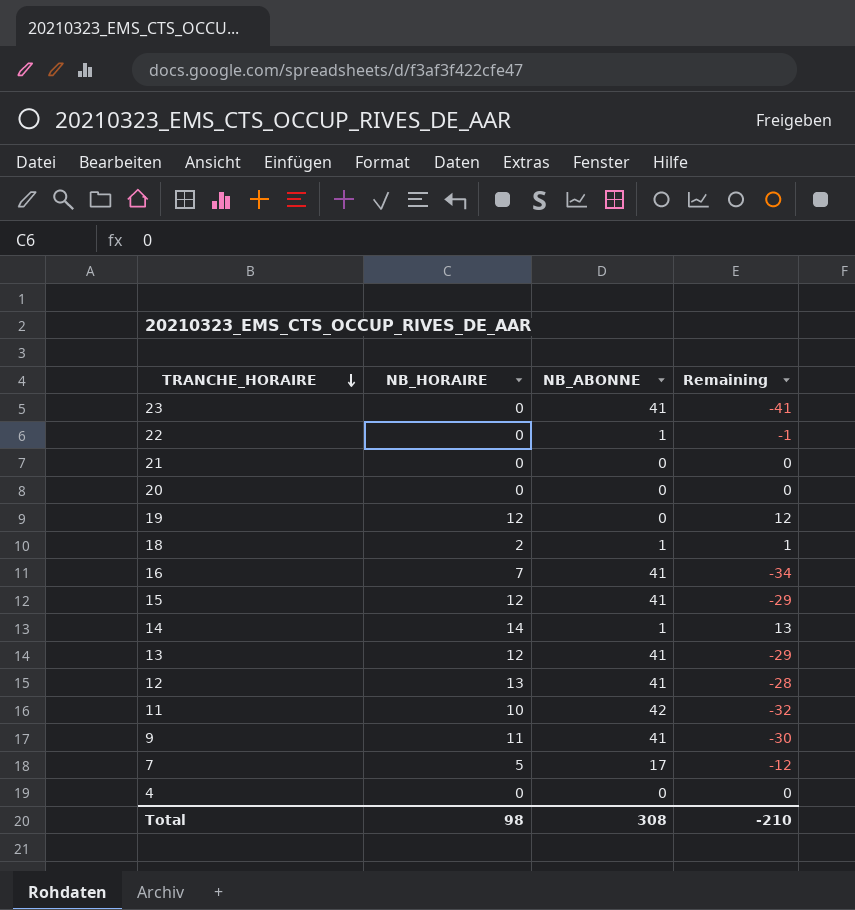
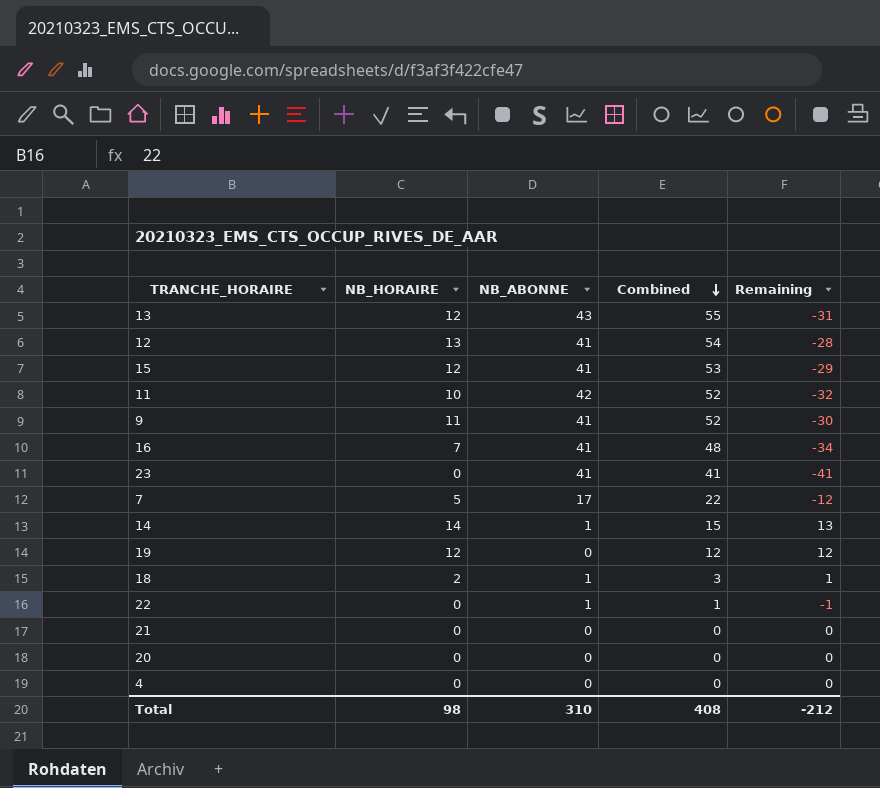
row order: TRANCHE_HORAIRE descending -> Combined descending
column Combined | formula: none -> [NB_HORAIRE] + [NB_ABONNE]
13 | NB_ABONNE: 41 -> 43
13 | Remaining: -29 -> -31
Total | NB_ABONNE: 308 -> 310
Total | Remaining: -210 -> -212

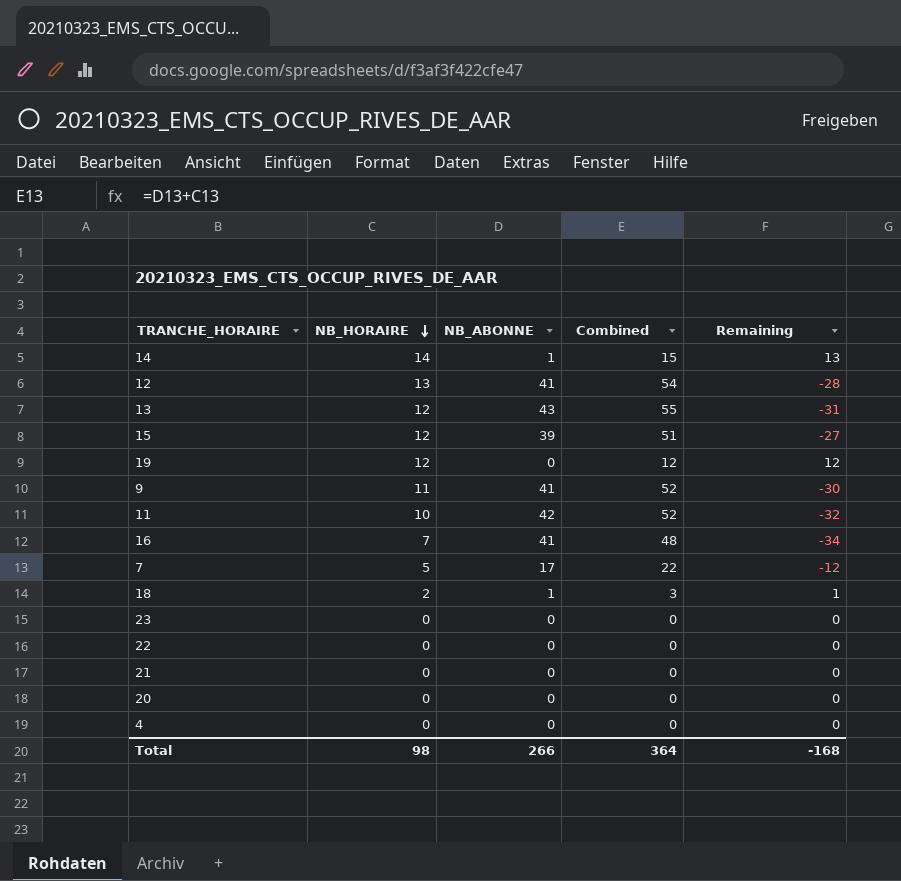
row order: Combined descending -> NB_HORAIRE descending
15 | NB_ABONNE: 41 -> 39
15 | Combined: 53 -> 51
15 | Remaining: -29 -> -27
23 | NB_ABONNE: 41 -> 0
23 | Combined: 41 -> 0
23 | Remaining: -41 -> 0
22 | NB_ABONNE: 1 -> 0
22 | Combined: 1 -> 0
22 | Remaining: -1 -> 0
Total | NB_ABONNE: 310 -> 266
Total | Combined: 408 -> 364
Total | Remaining: -212 -> -168

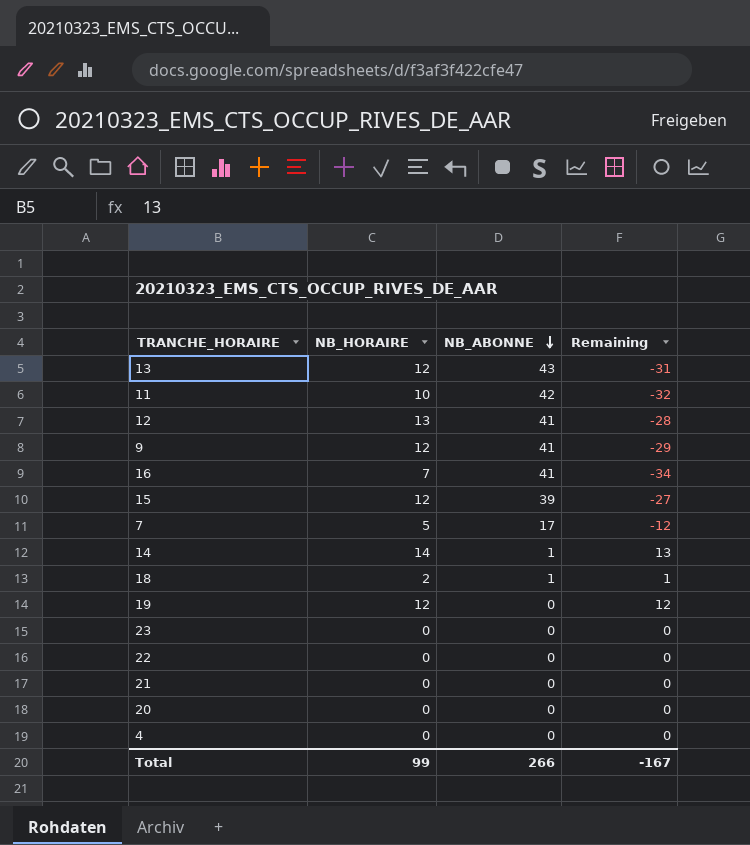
row order: NB_HORAIRE descending -> NB_ABONNE descending
column Combined | formula: [NB_HORAIRE] + [NB_ABONNE] -> none
9 | NB_HORAIRE: 11 -> 12
9 | Remaining: -30 -> -29
Total | NB_HORAIRE: 98 -> 99
Total | Remaining: -168 -> -167

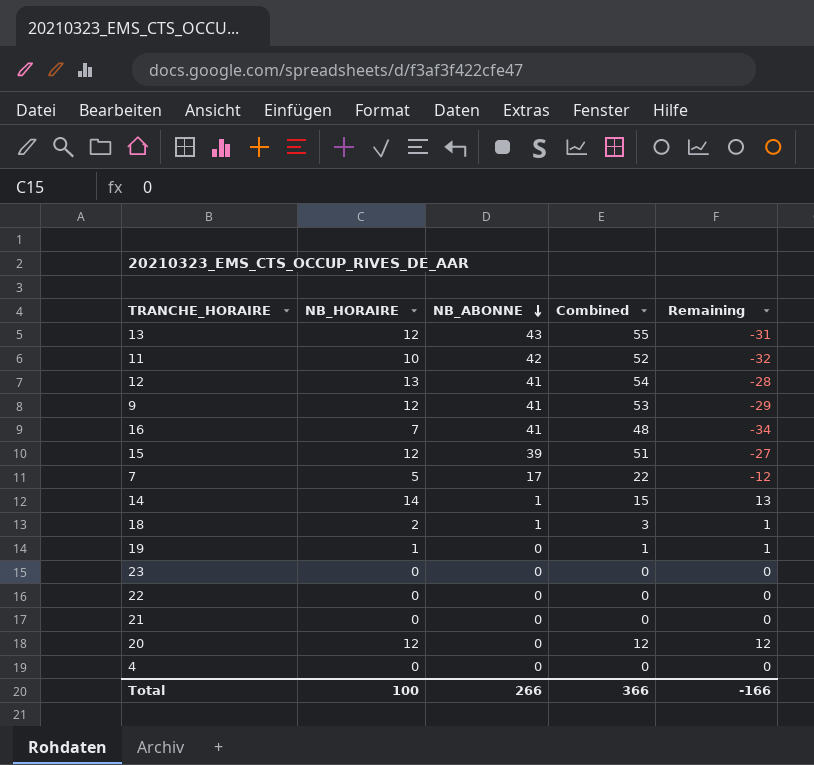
column Combined | formula: none -> [NB_HORAIRE] + [NB_ABONNE]
19 | NB_HORAIRE: 12 -> 1
19 | Remaining: 12 -> 1
20 | NB_HORAIRE: 0 -> 12
20 | Remaining: 0 -> 12
Total | NB_HORAIRE: 99 -> 100
Total | Remaining: -167 -> -166

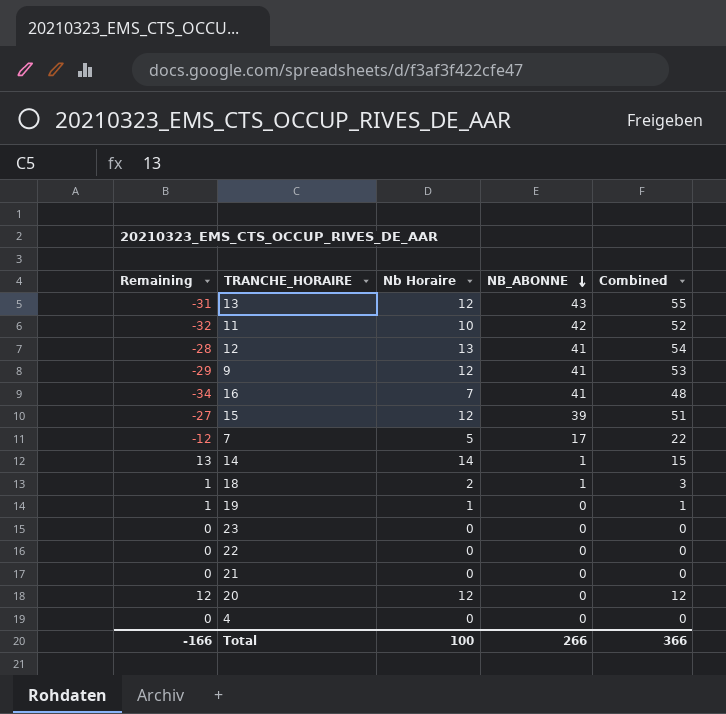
column Remaining | position: 5 -> 1
column name: NB_HORAIRE -> Nb Horaire

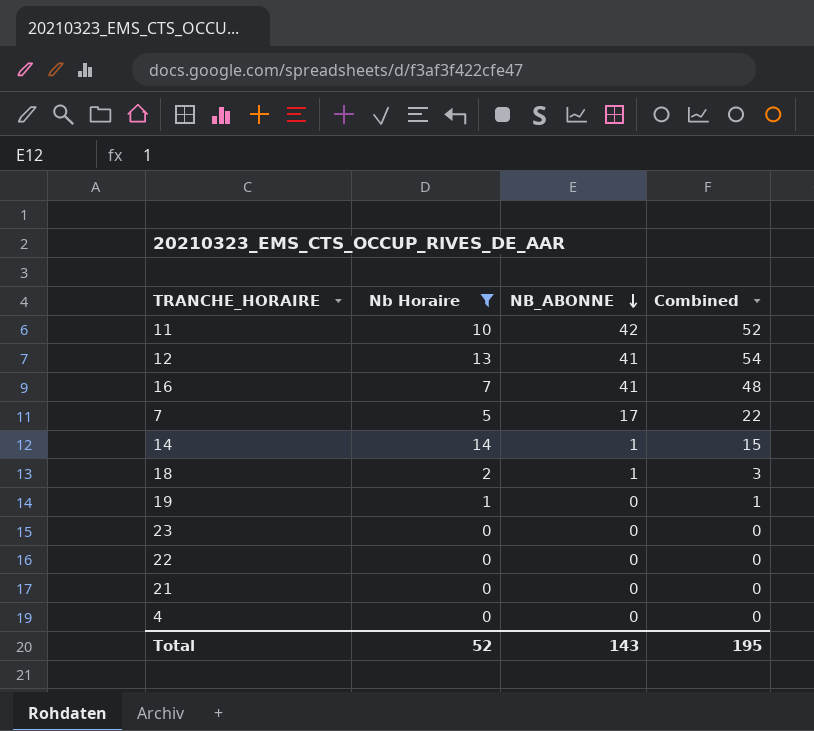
filter: none -> Nb Horaire != 12
column Remaining | formula: [Nb Horaire] - [NB_ABONNE] -> none
Total | Nb Horaire: 100 -> 52
Total | NB_ABONNE: 266 -> 143
Total | Combined: 366 -> 195

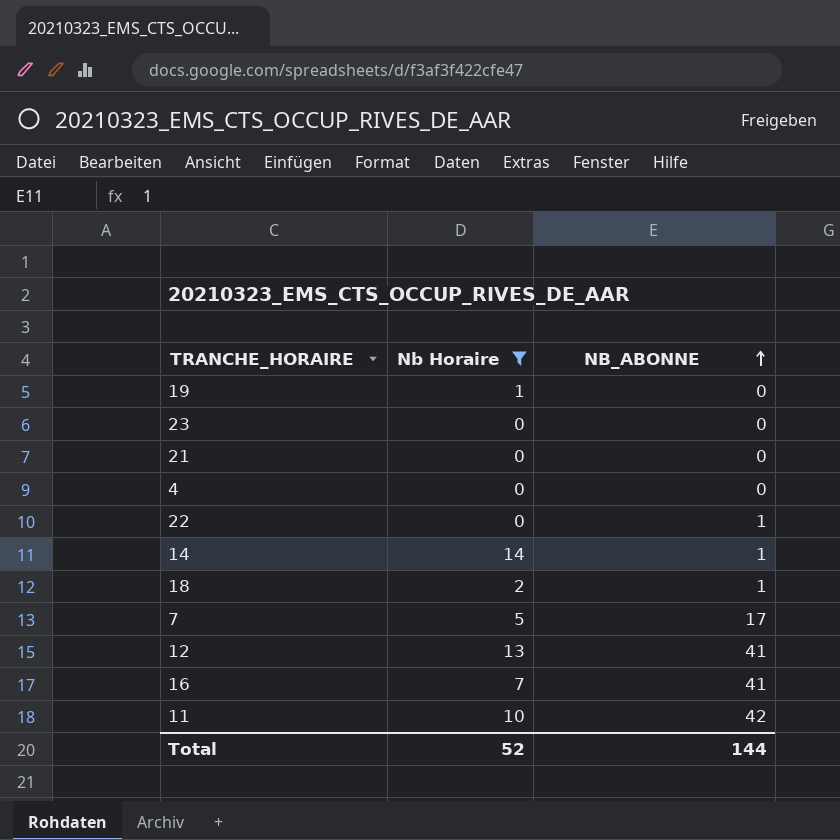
row order: NB_ABONNE descending -> NB_ABONNE ascending
column Combined | formula: [Nb Horaire] + [NB_ABONNE] -> none
22 | NB_ABONNE: 0 -> 1
Total | NB_ABONNE: 143 -> 144

